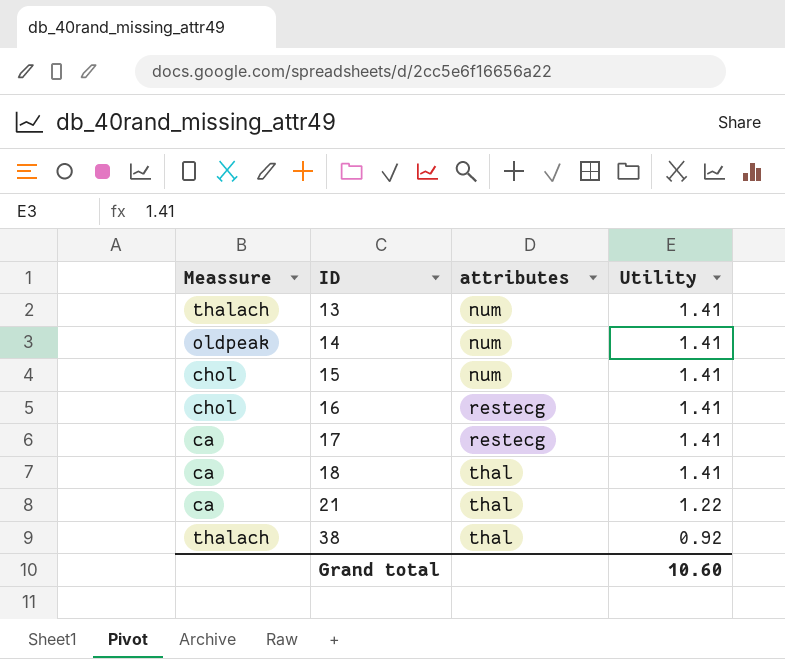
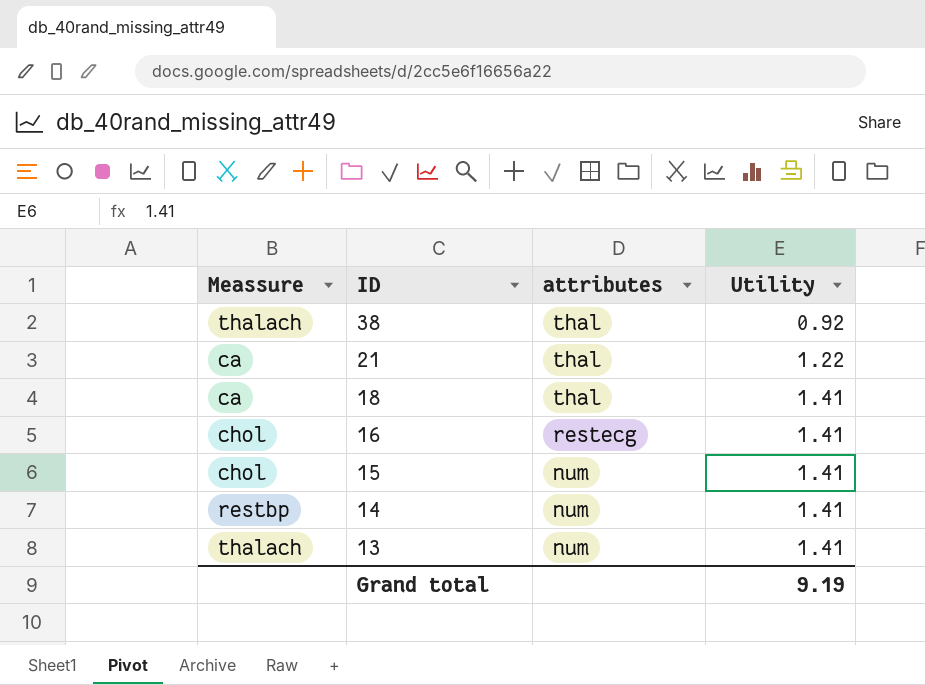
row order: ID ascending -> ID descending
row 17: ca | restecg | 1.41 -> none
14 | Meassure: oldpeak -> restbp
Grand total | Utility: 10.60 -> 9.19

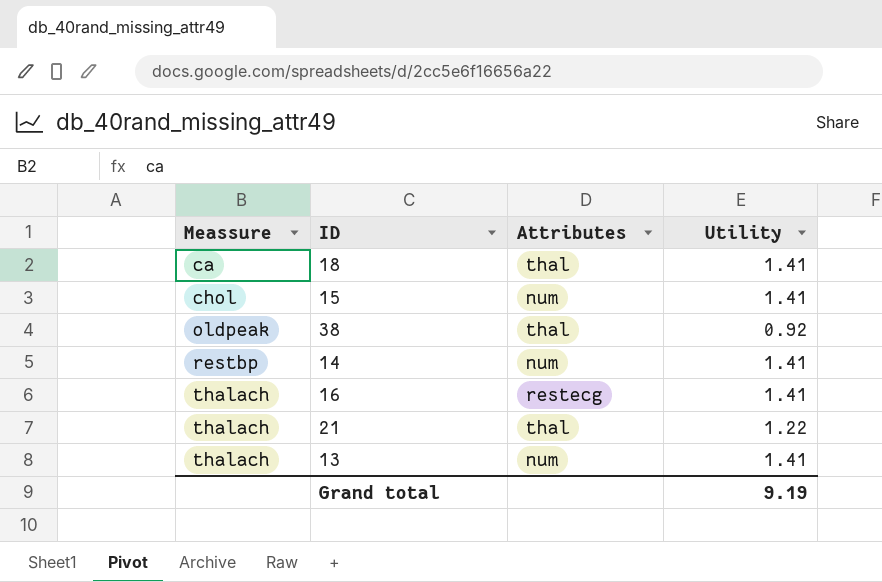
row order: ID descending -> Meassure ascending
column name: attributes -> Attributes
38 | Meassure: thalach -> oldpeak
16 | Meassure: chol -> thalach
21 | Meassure: ca -> thalach

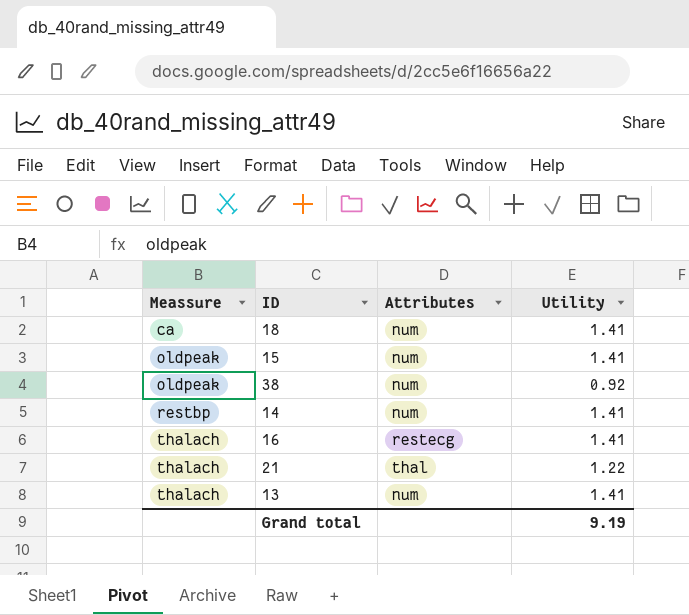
18 | Attributes: thal -> num
15 | Meassure: chol -> oldpeak
38 | Attributes: thal -> num

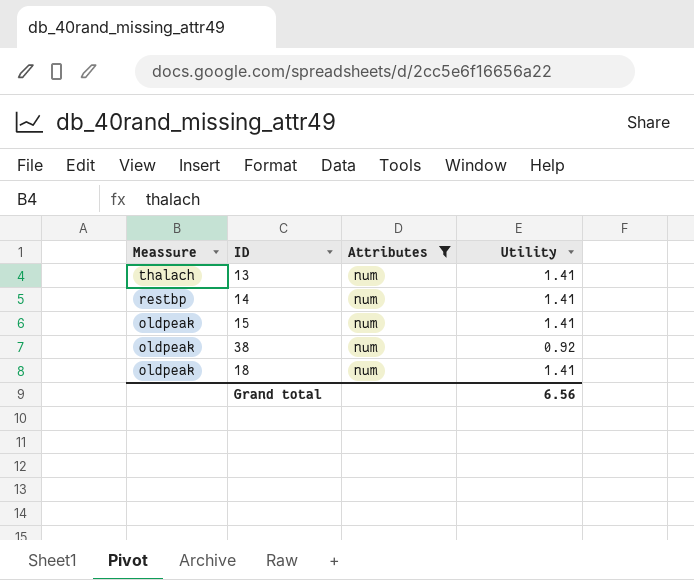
filter: none -> Attributes = num
row order: Meassure ascending -> Meassure descending
18 | Meassure: ca -> oldpeak
Grand total | Utility: 9.19 -> 6.56

